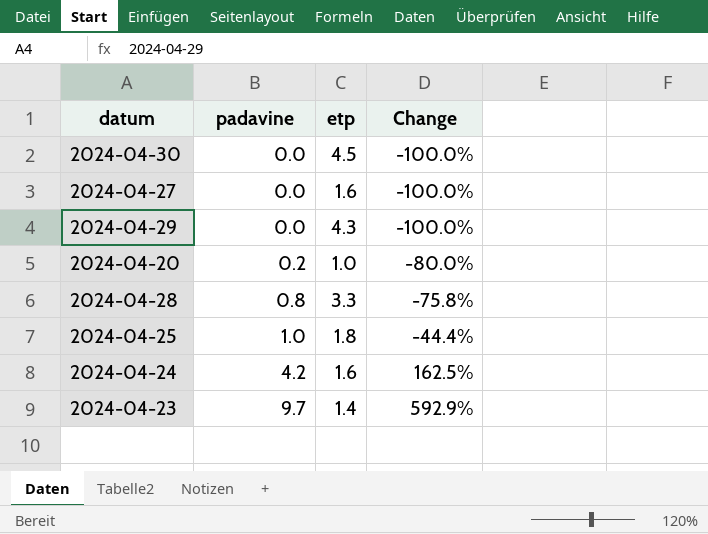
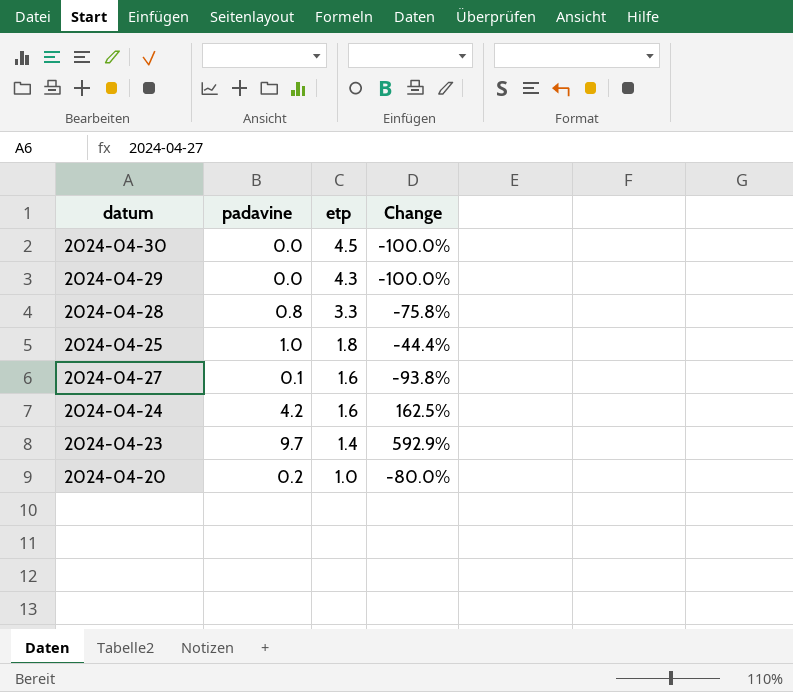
row order: padavine ascending -> etp descending
2024-04-27 | padavine: 0.0 -> 0.1
2024-04-27 | Change: -100.0% -> -93.8%

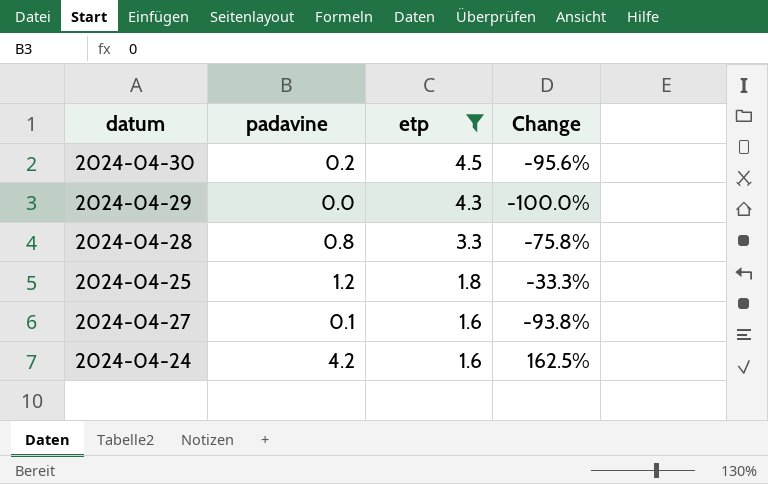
filter: none -> etp >= 1.6
2024-04-30 | padavine: 0.0 -> 0.2
2024-04-30 | Change: -100.0% -> -95.6%
2024-04-25 | padavine: 1.0 -> 1.2
2024-04-25 | Change: -44.4% -> -33.3%

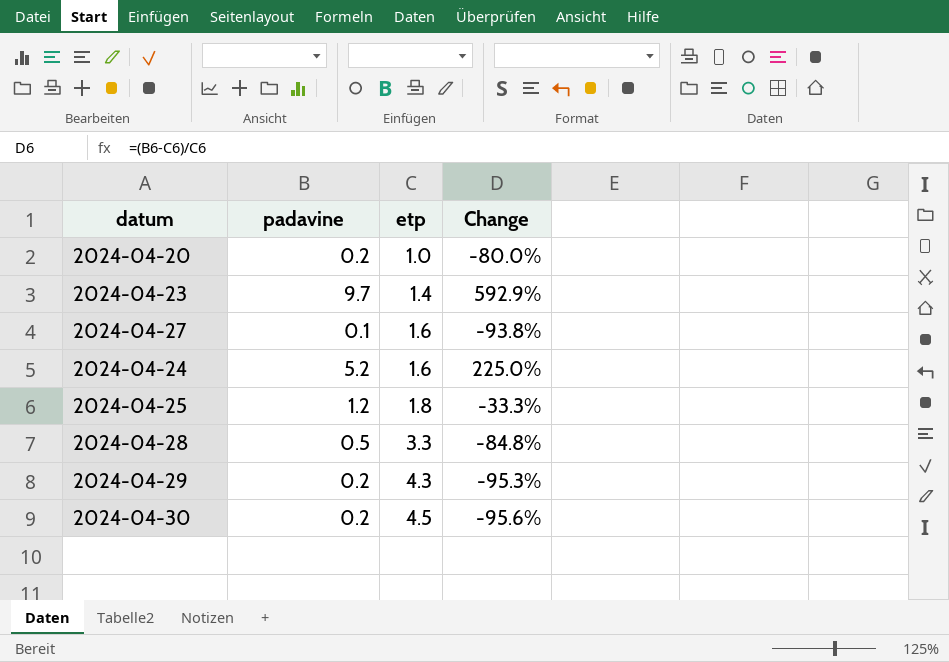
filter: etp >= 1.6 -> none
row order: etp descending -> etp ascending
2024-04-24 | padavine: 4.2 -> 5.2
2024-04-24 | Change: 162.5% -> 225.0%
2024-04-28 | padavine: 0.8 -> 0.5
2024-04-28 | Change: -75.8% -> -84.8%
2024-04-29 | padavine: 0.0 -> 0.2
2024-04-29 | Change: -100.0% -> -95.3%

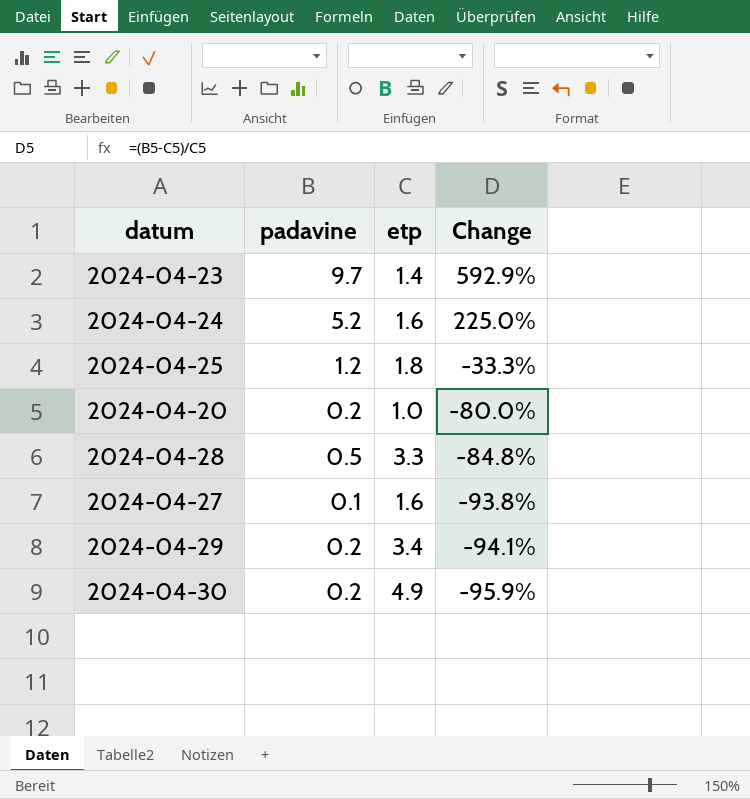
row order: etp ascending -> Change descending
2024-04-29 | etp: 4.3 -> 3.4
2024-04-29 | Change: -95.3% -> -94.1%
2024-04-30 | etp: 4.5 -> 4.9
2024-04-30 | Change: -95.6% -> -95.9%

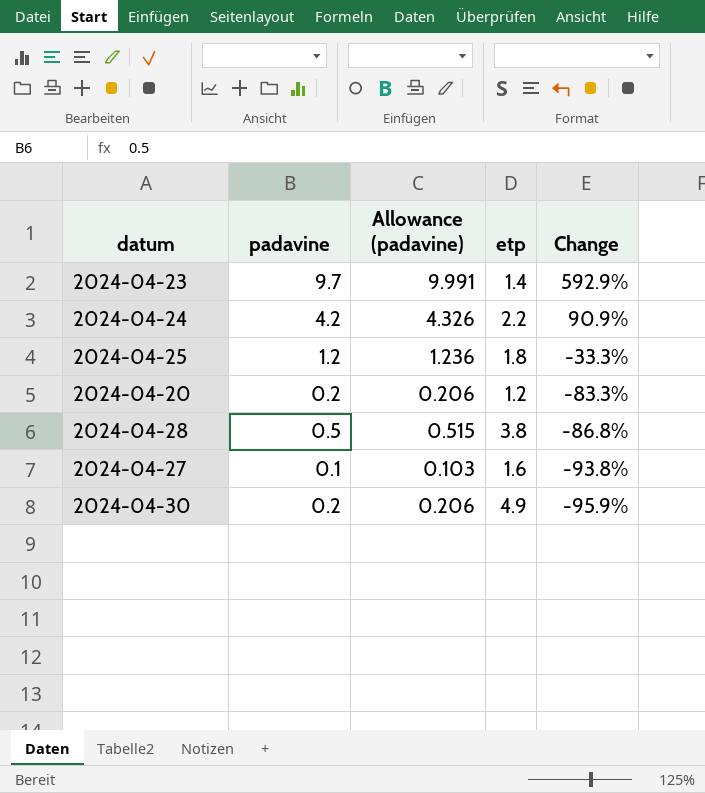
column Allowance (padavine) | formula: none -> [padavine] * 1.03
row 2024-04-29: 0.2 | 3.4 | -94.1% -> none
2024-04-24 | padavine: 5.2 -> 4.2
2024-04-24 | etp: 1.6 -> 2.2
2024-04-24 | Change: 225.0% -> 90.9%
2024-04-20 | etp: 1.0 -> 1.2
2024-04-20 | Change: -80.0% -> -83.3%
2024-04-28 | etp: 3.3 -> 3.8
2024-04-28 | Change: -84.8% -> -86.8%

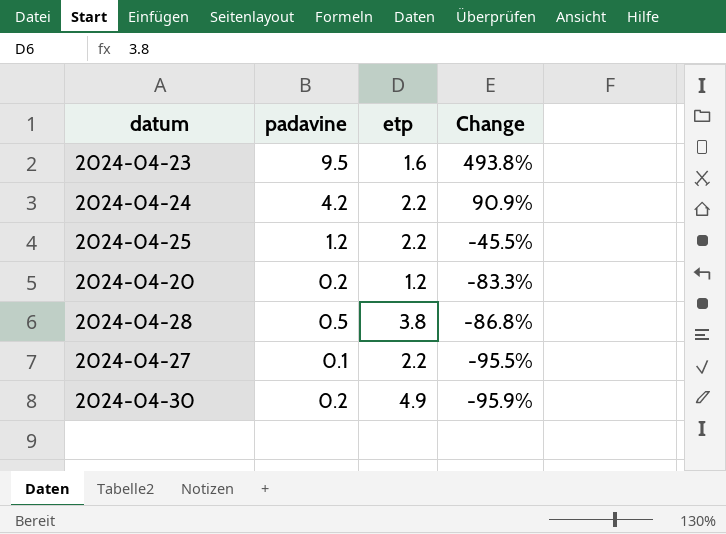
column Allowance (padavine) | formula: [padavine] * 1.03 -> none
2024-04-23 | padavine: 9.7 -> 9.5
2024-04-23 | etp: 1.4 -> 1.6
2024-04-23 | Change: 592.9% -> 493.8%
2024-04-25 | etp: 1.8 -> 2.2
2024-04-25 | Change: -33.3% -> -45.5%
2024-04-27 | etp: 1.6 -> 2.2
2024-04-27 | Change: -93.8% -> -95.5%

